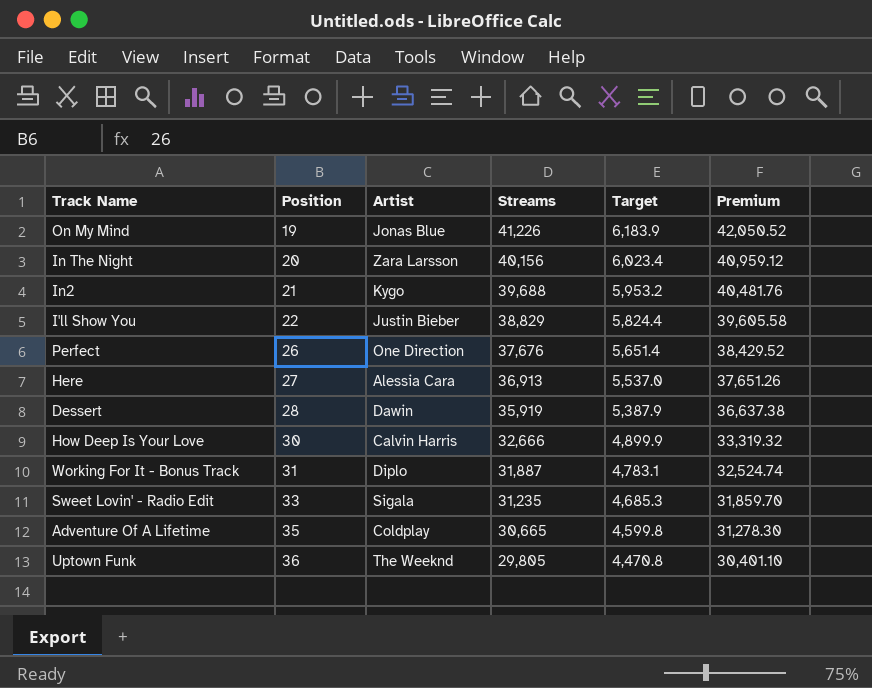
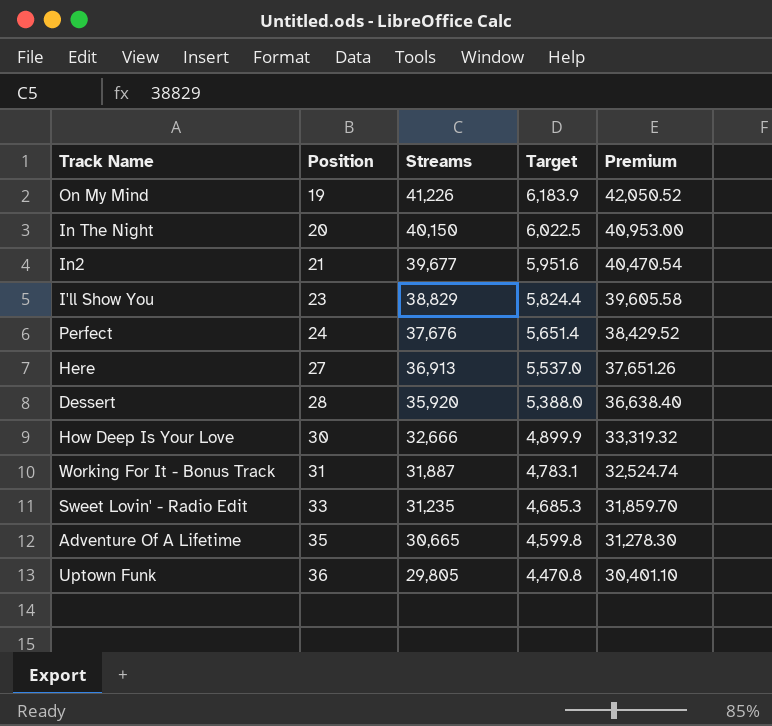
column Artist | position: 3 -> none
In The Night | Streams: 40,156 -> 40,150
In The Night | Target: 6,023.4 -> 6,022.5
In The Night | Premium: 40,959.12 -> 40,953.00
In2 | Streams: 39,688 -> 39,677
In2 | Target: 5,953.2 -> 5,951.6
In2 | Premium: 40,481.76 -> 40,470.54
I'll Show You | Position: 22 -> 23
Perfect | Position: 26 -> 24
Dessert | Streams: 35,919 -> 35,920
Dessert | Target: 5,387.9 -> 5,388.0
Dessert | Premium: 36,637.38 -> 36,638.40

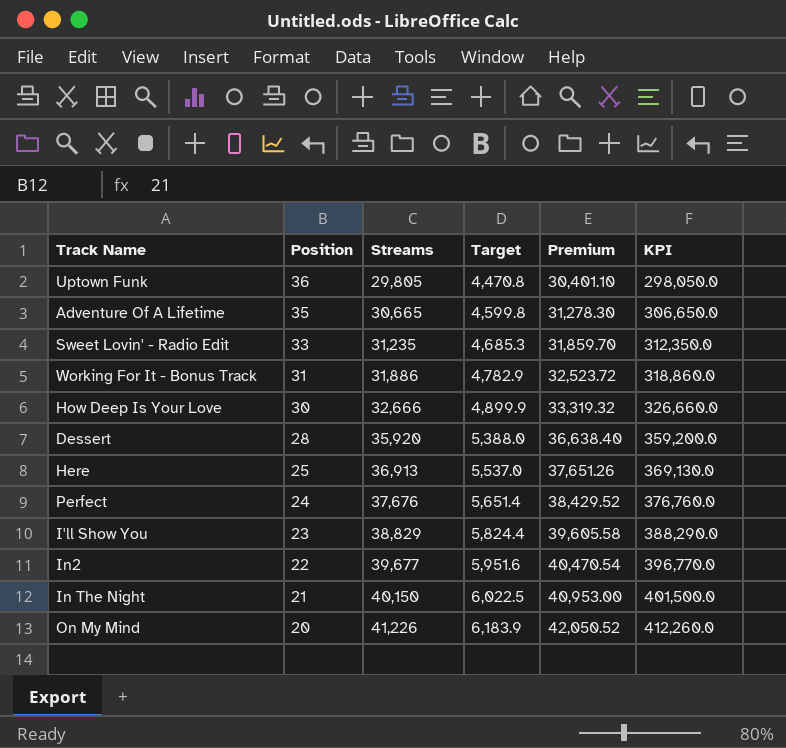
row order: Position ascending -> Position descending
column KPI | formula: none -> [Streams] * 10
Working For It - Bonus Track | Streams: 31,887 -> 31,886
Working For It - Bonus Track | Target: 4,783.1 -> 4,782.9
Working For It - Bonus Track | Premium: 32,524.74 -> 32,523.72
Here | Position: 27 -> 25
In2 | Position: 21 -> 22
In The Night | Position: 20 -> 21
On My Mind | Position: 19 -> 20

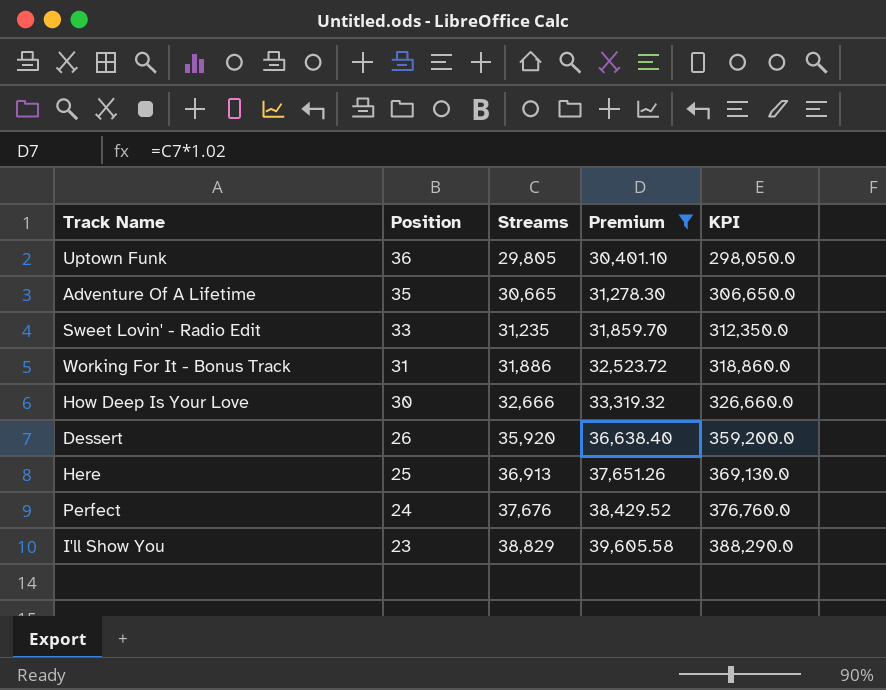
filter: none -> Premium <= 39,605.58
column Target | formula: [Streams] * 0.15 -> none
Dessert | Position: 28 -> 26

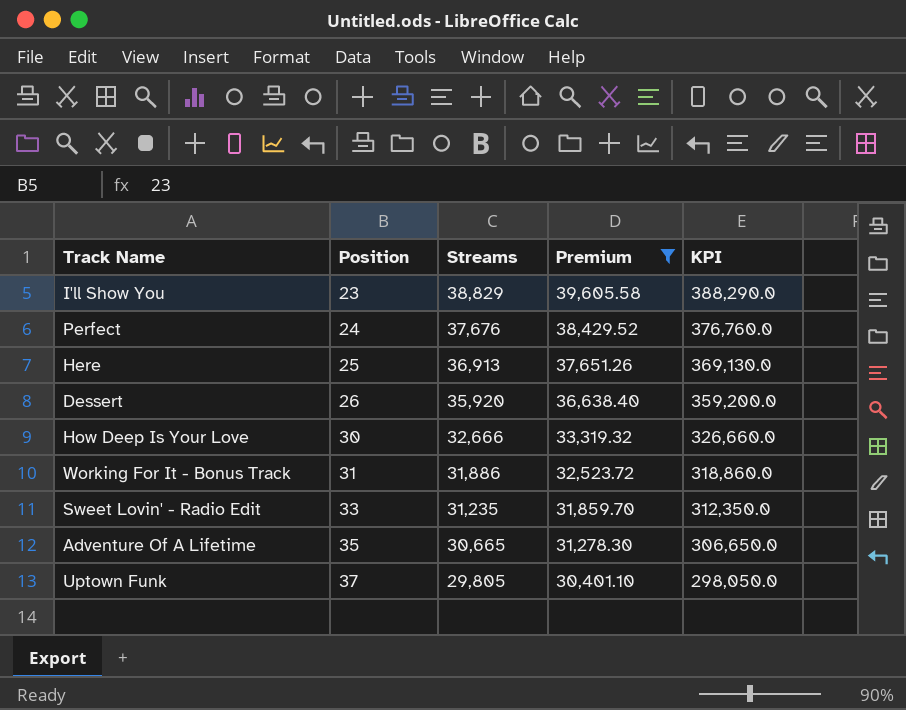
row order: Position descending -> Position ascending
Uptown Funk | Position: 36 -> 37

